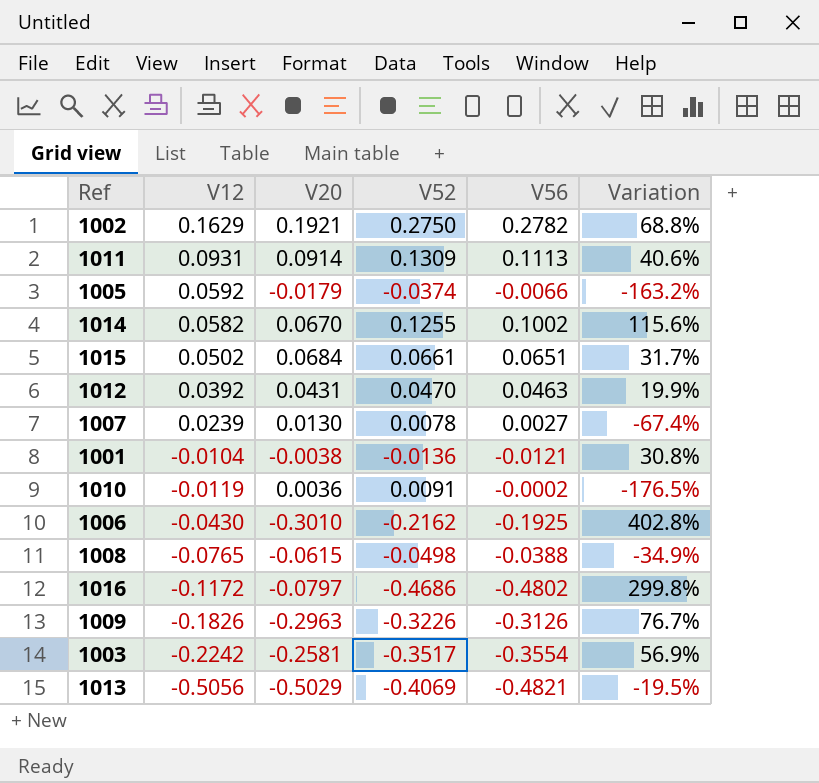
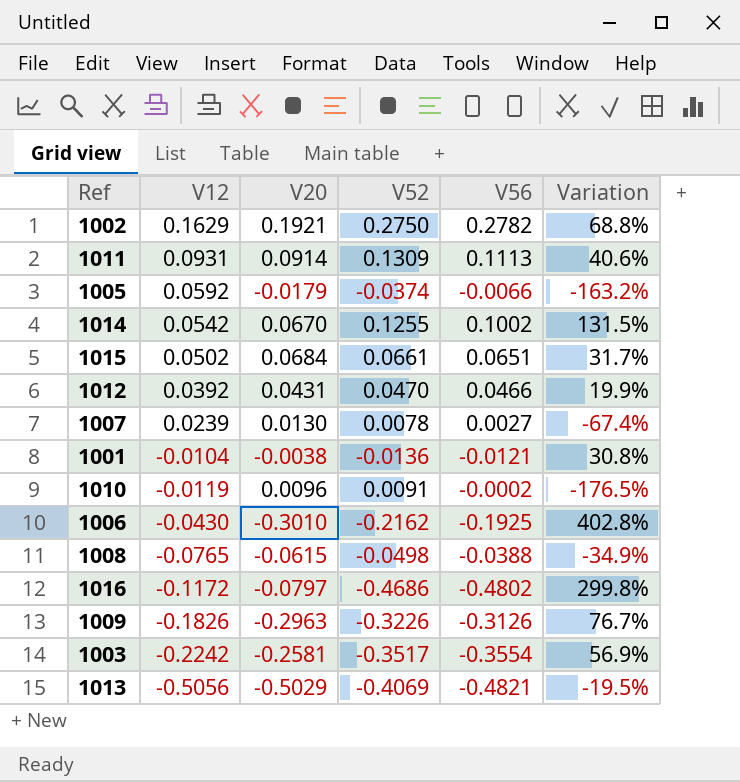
1014 | V12: 0.0582 -> 0.0542
1014 | Variation: 115.6% -> 131.5%
1012 | V56: 0.0463 -> 0.0466
1010 | V20: 0.0036 -> 0.0096

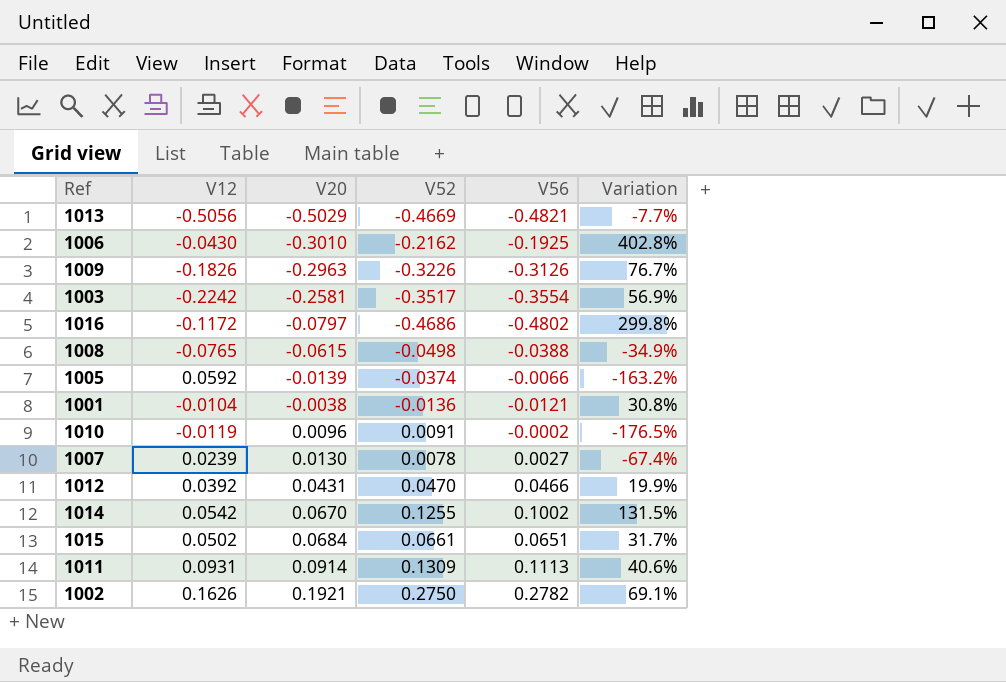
row order: V12 descending -> V20 ascending
1013 | V52: -0.4069 -> -0.4669
1013 | Variation: -19.5% -> -7.7%
1005 | V20: -0.0179 -> -0.0139
1002 | V12: 0.1629 -> 0.1626
1002 | Variation: 68.8% -> 69.1%

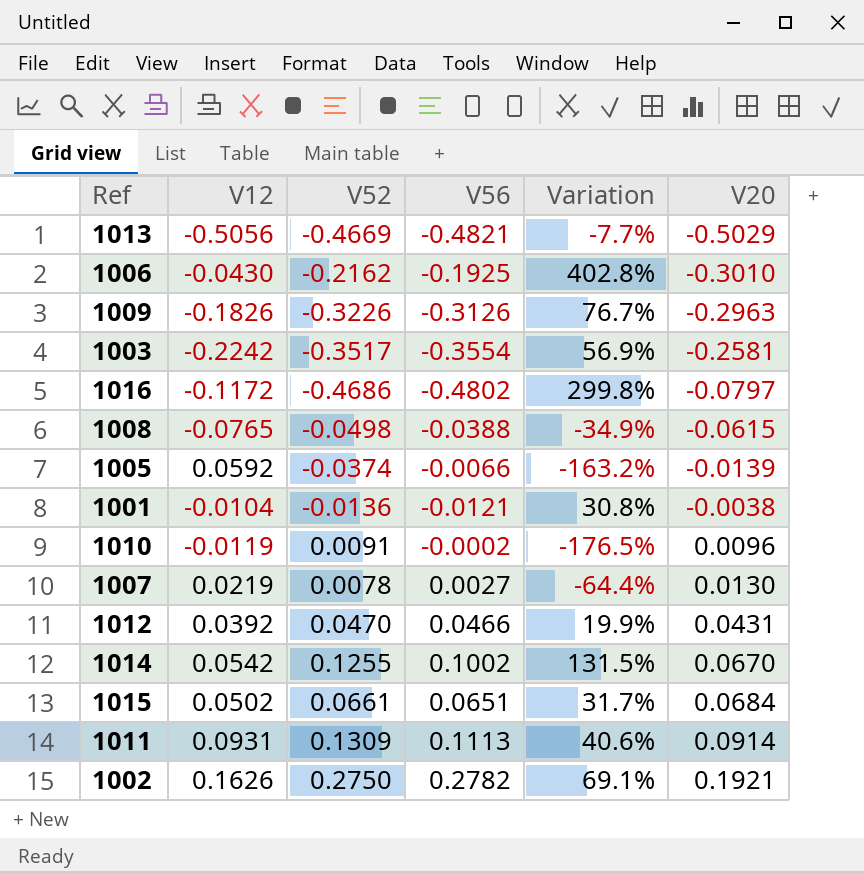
column V20 | position: 3 -> 6
1007 | V12: 0.0239 -> 0.0219
1007 | Variation: -67.4% -> -64.4%

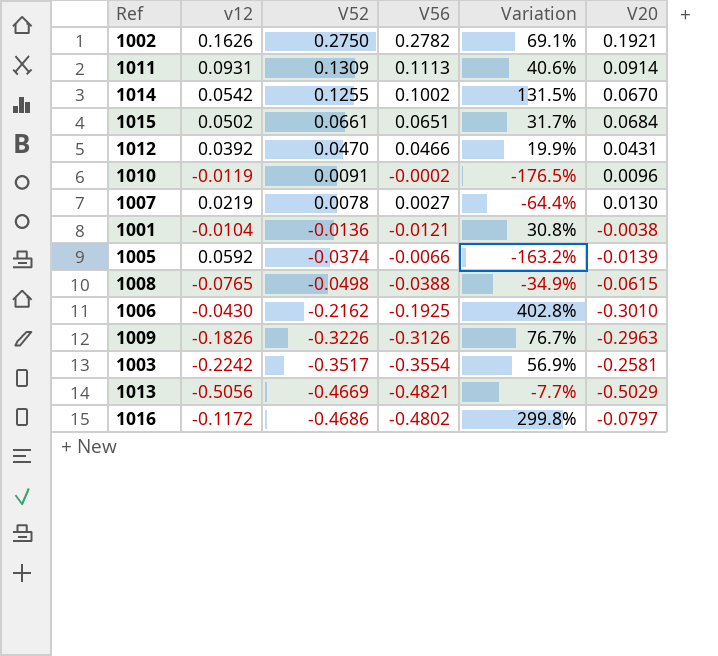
row order: V20 ascending -> V52 descending
column name: V12 -> v12

